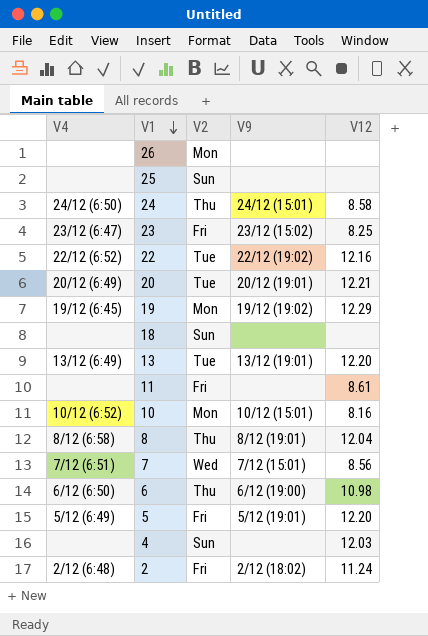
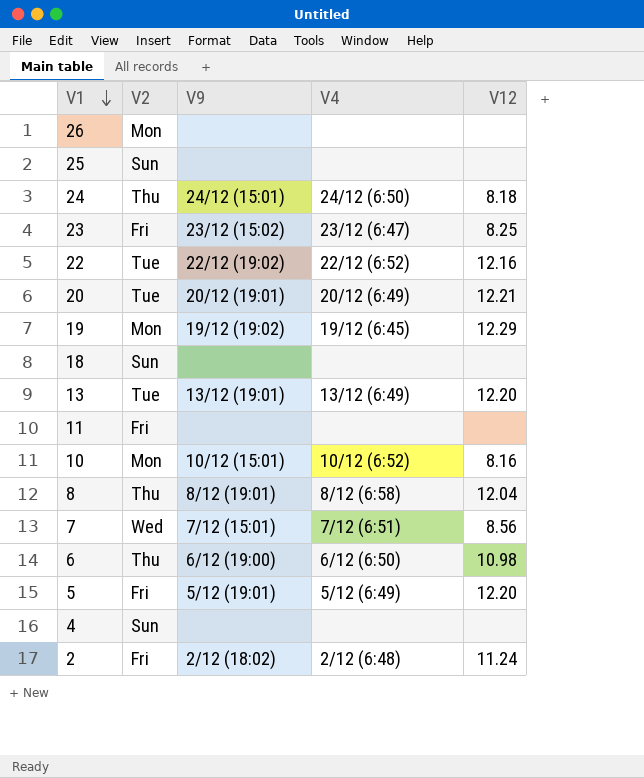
column V4 | position: 1 -> 4
24 | V12: 8.58 -> 8.18
11 | V12: 8.61 -> none
4 | V12: 12.03 -> none

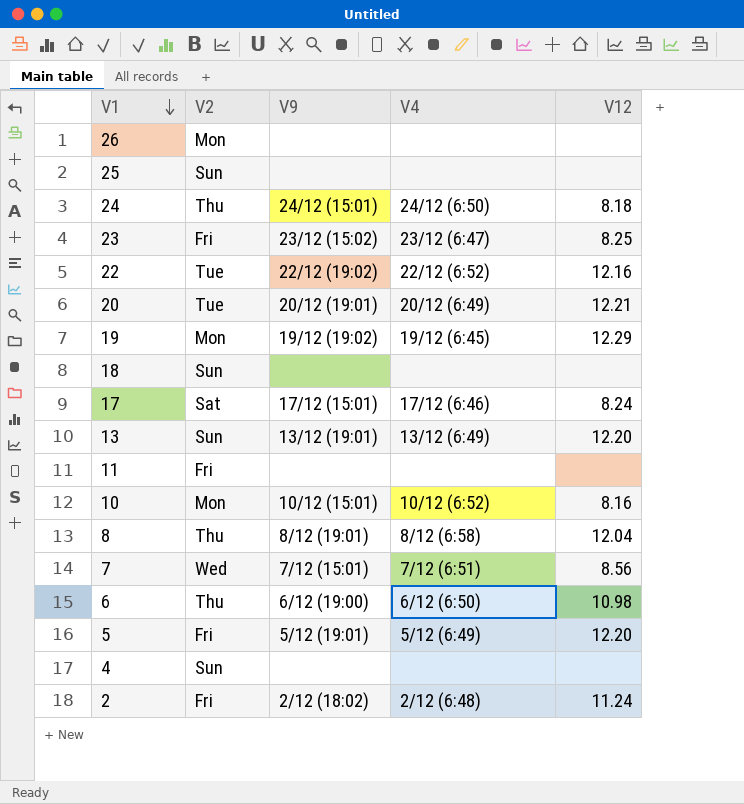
row 17: none -> Sat | 17/12 (15:01) | 17/12 (6:46) | 8.24
13 | V2: Tue -> Sun

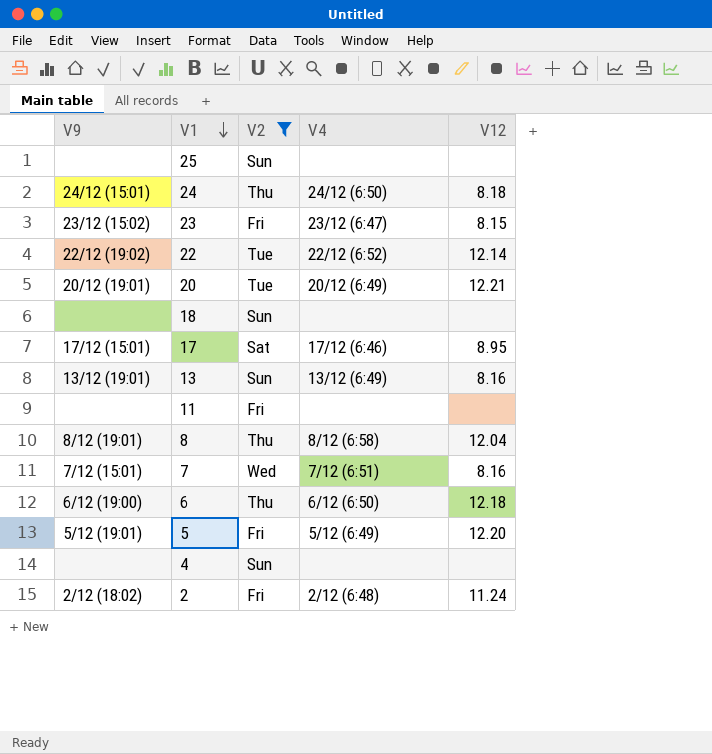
filter: none -> V2 != Mon
column V9 | position: 3 -> 1
23 | V12: 8.25 -> 8.15
22 | V12: 12.16 -> 12.14
17 | V12: 8.24 -> 8.95
13 | V12: 12.20 -> 8.16
7 | V12: 8.56 -> 8.16
6 | V12: 10.98 -> 12.18

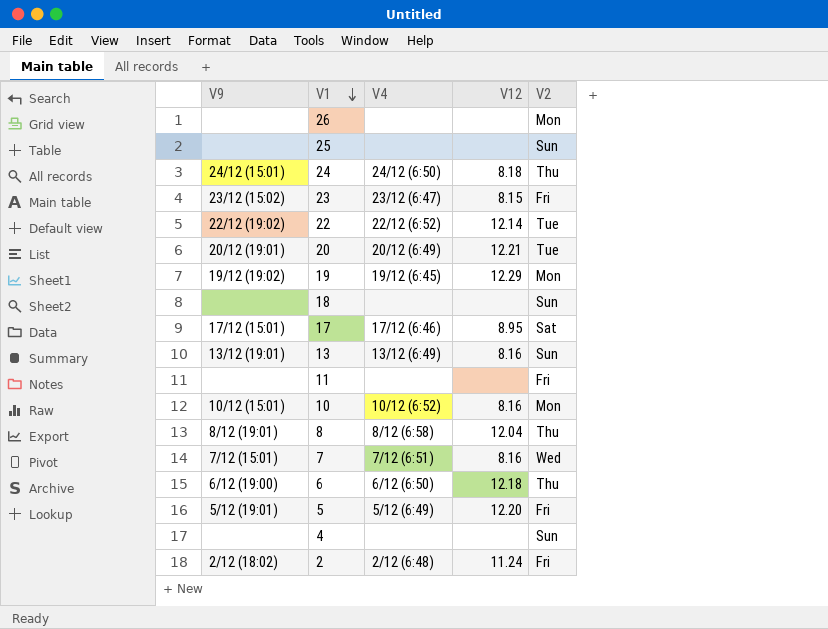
filter: V2 != Mon -> none
column V2 | position: 3 -> 5

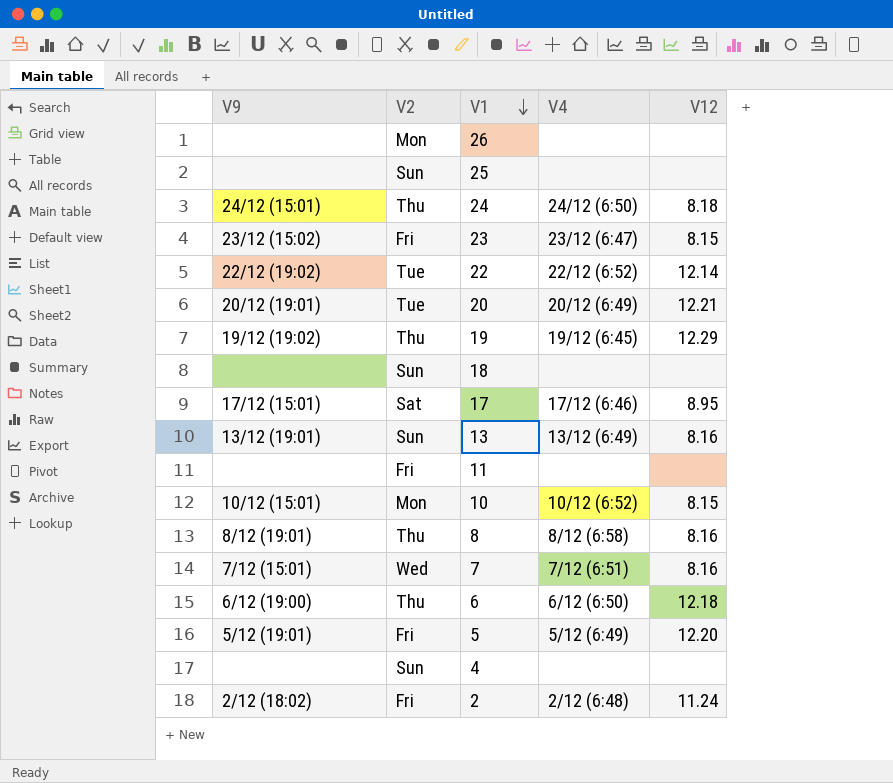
column V2 | position: 5 -> 2
19 | V2: Mon -> Thu
10 | V12: 8.16 -> 8.15
8 | V12: 12.04 -> 8.16

